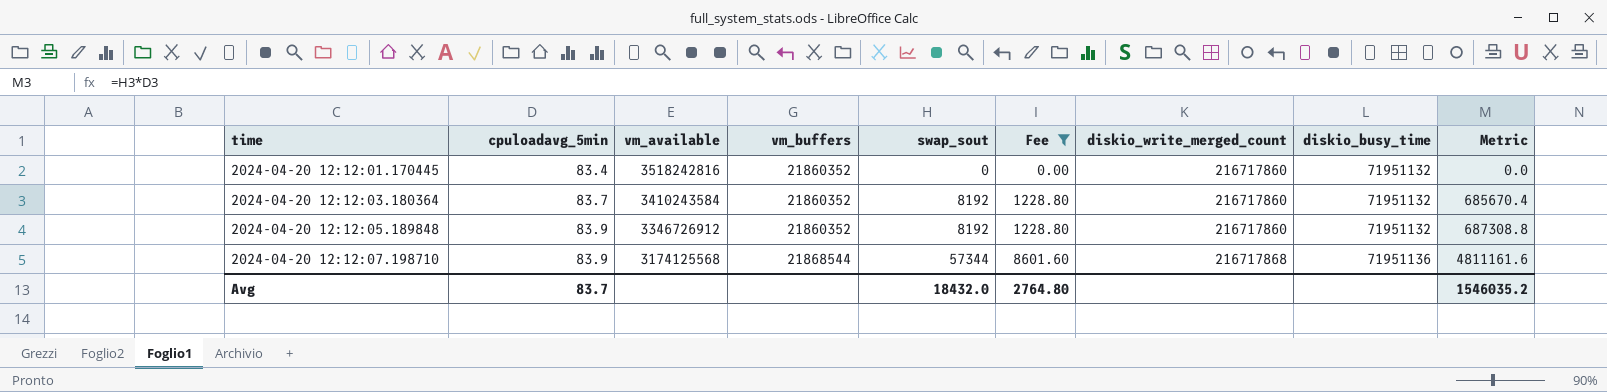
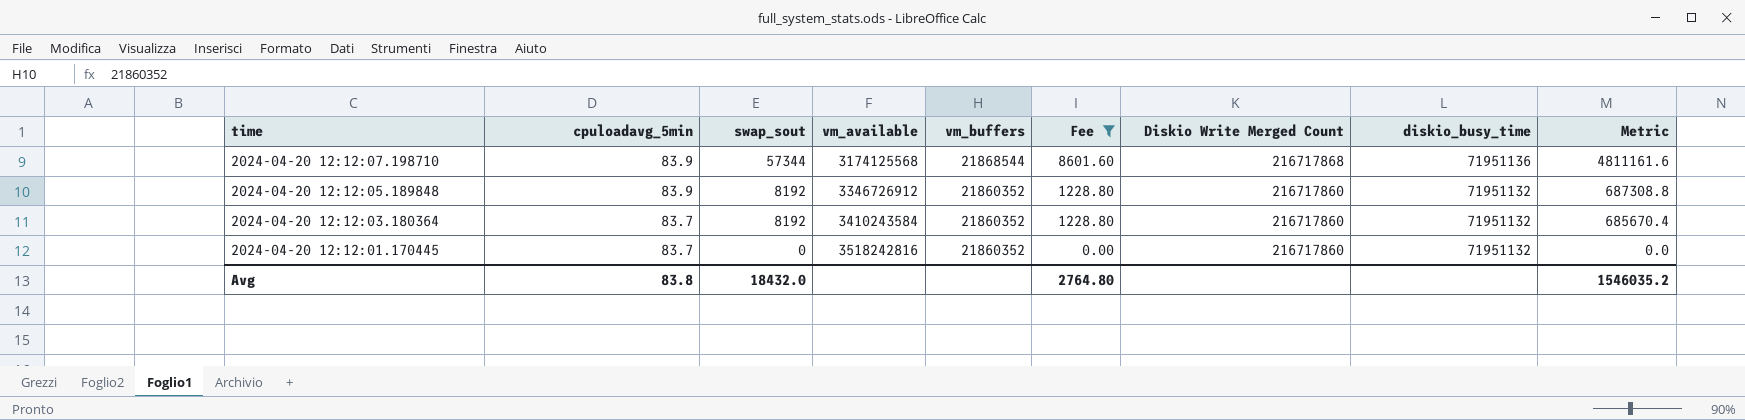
row order: time ascending -> time descending
column swap_sout | position: 5 -> 3
column name: diskio_write_merged_count -> Diskio Write Merged Count
2024-04-20 12:12:01.170445 | cpuloadavg_5min: 83.4 -> 83.7
Avg | cpuloadavg_5min: 83.7 -> 83.8

